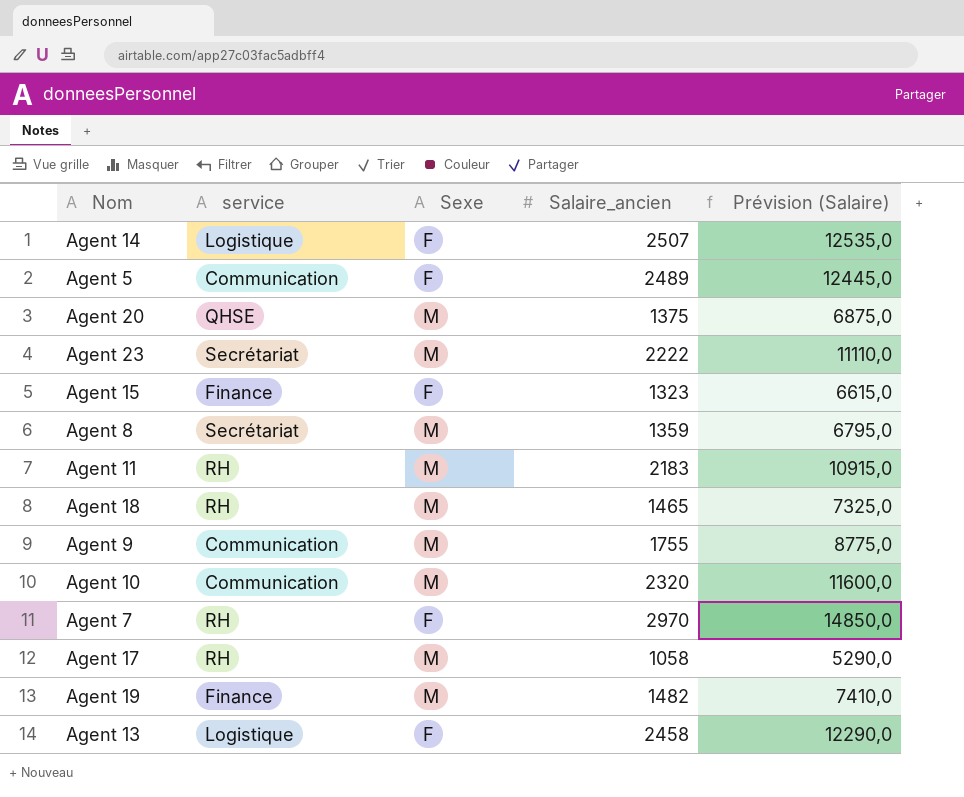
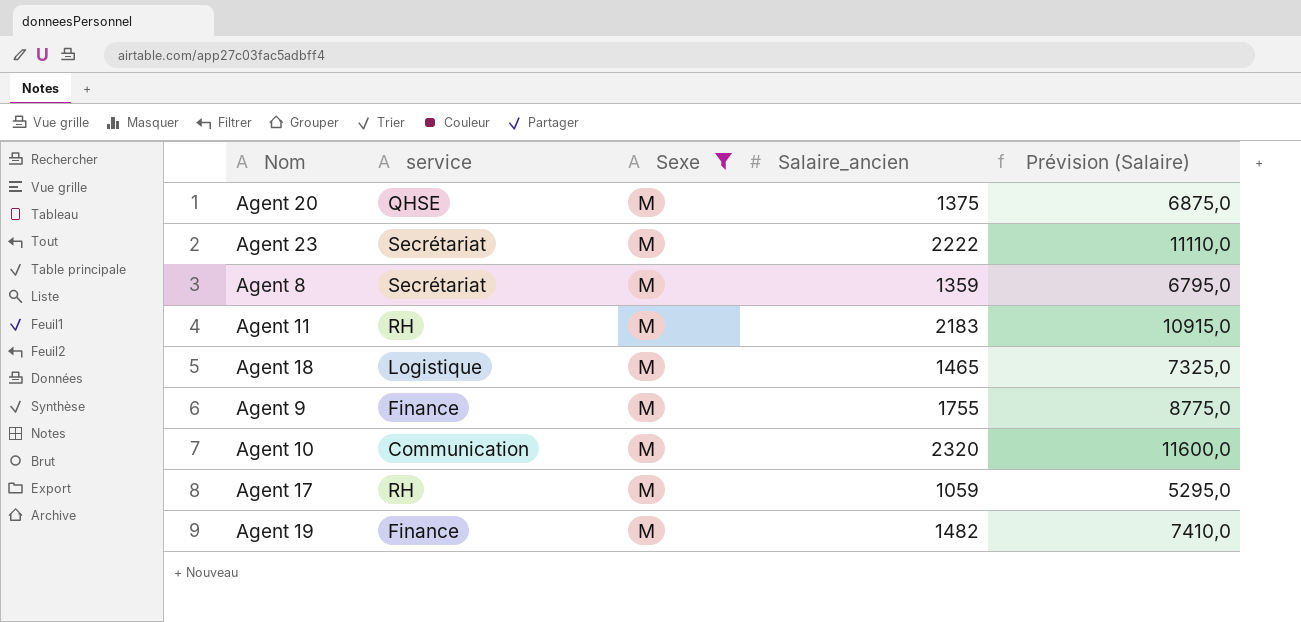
filter: none -> Sexe = M
Agent 18 | service: RH -> Logistique
Agent 9 | service: Communication -> Finance
Agent 17 | Salaire_ancien: 1058 -> 1059
Agent 17 | Prévision (Salaire): 5290,0 -> 5295,0

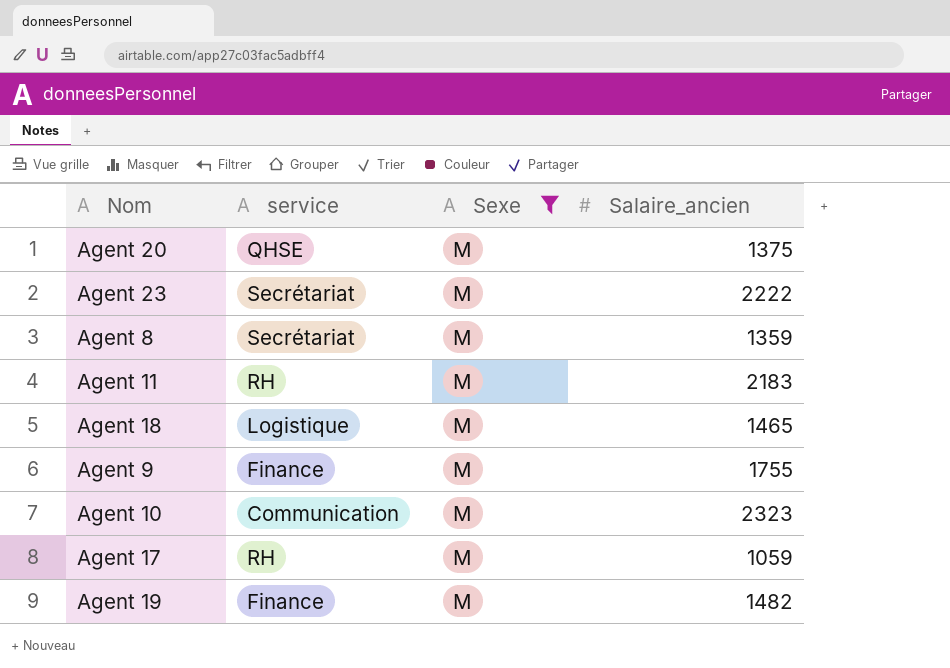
column Prévision (Salaire) | formula: [Salaire_ancien] * 5 -> none
Agent 10 | Salaire_ancien: 2320 -> 2323

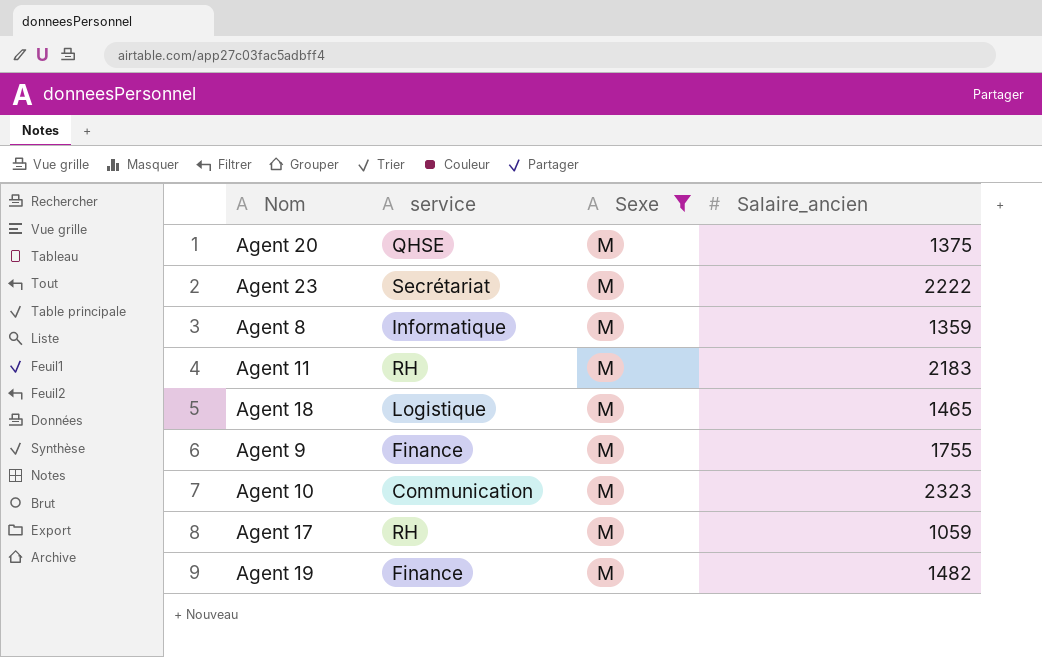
Agent 8 | service: Secrétariat -> Informatique

